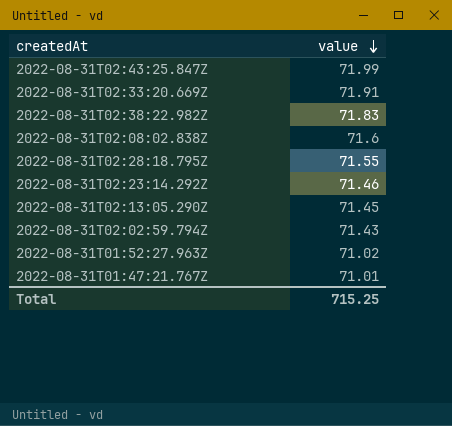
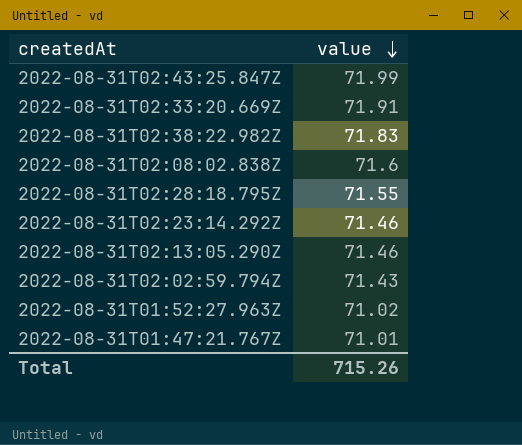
2022-08-31T02:13:05.290Z | value: 71.45 -> 71.46
Total | value: 715.25 -> 715.26

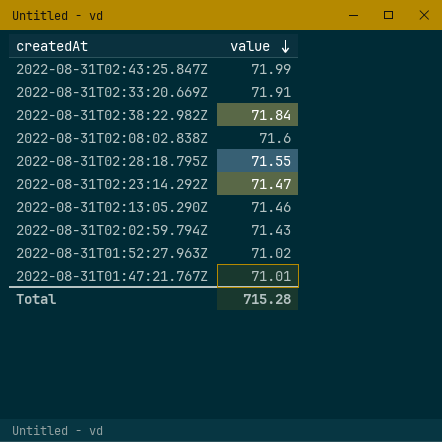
2022-08-31T02:38:22.982Z | value: 71.83 -> 71.84
2022-08-31T02:23:14.292Z | value: 71.46 -> 71.47
Total | value: 715.26 -> 715.28

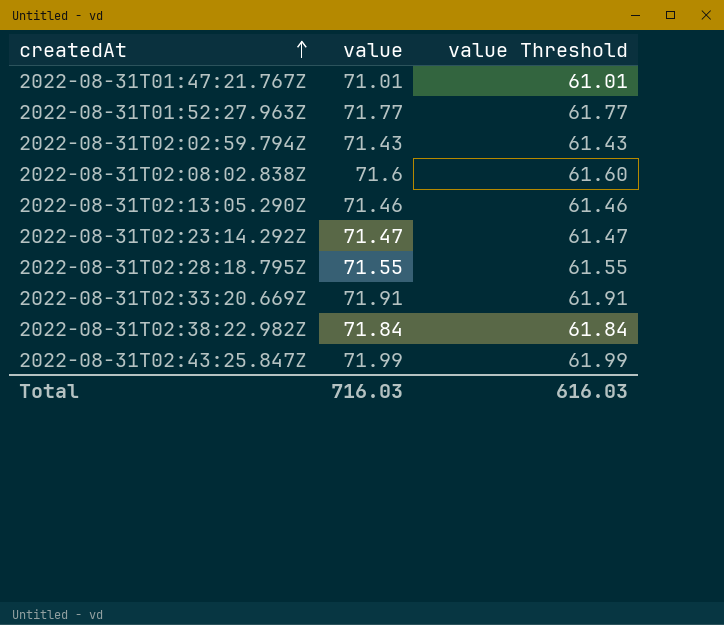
row order: value descending -> createdAt ascending
column value Threshold | formula: none -> [value] - 10
2022-08-31T01:52:27.963Z | value: 71.02 -> 71.77
Total | value: 715.28 -> 716.03

